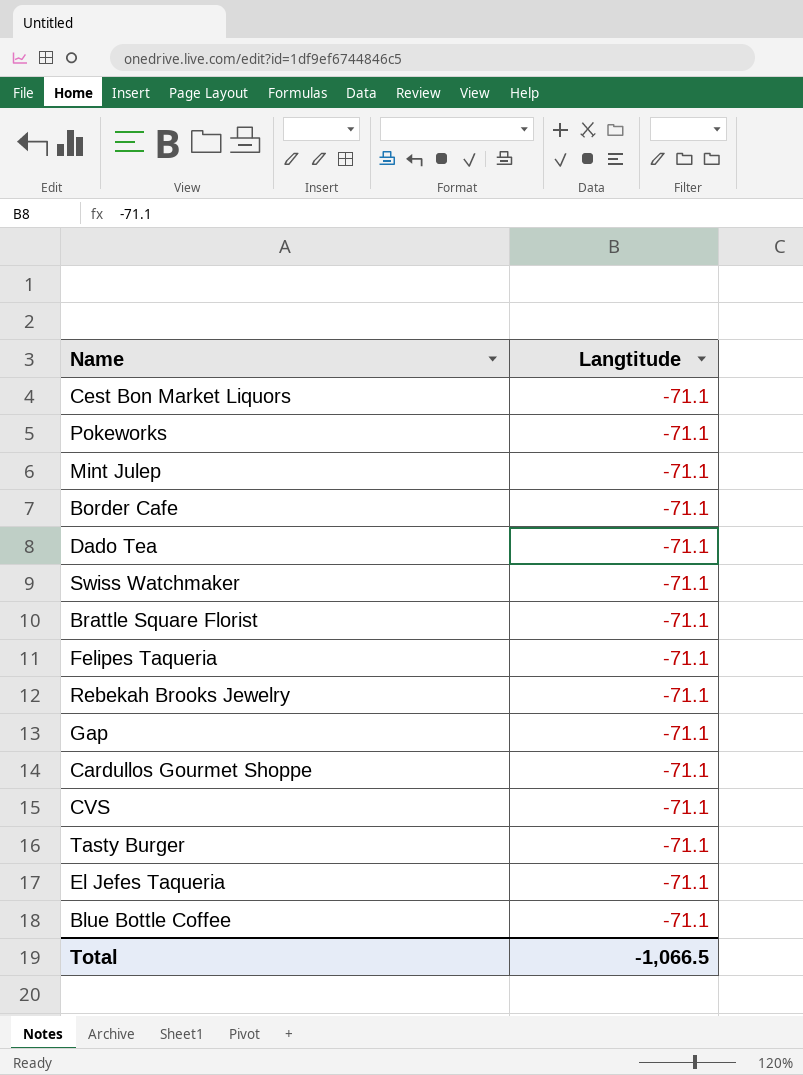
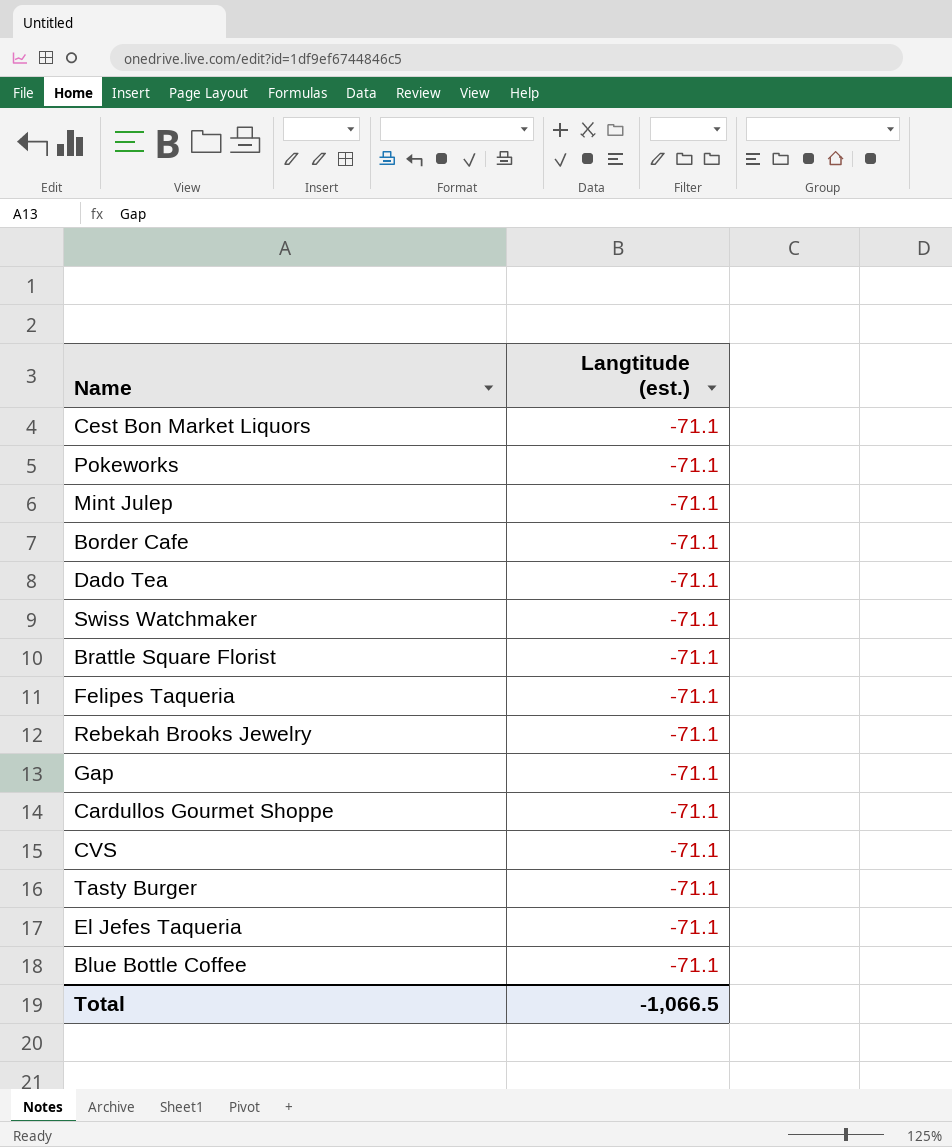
column name: Langtitude -> Langtitude (est.)

